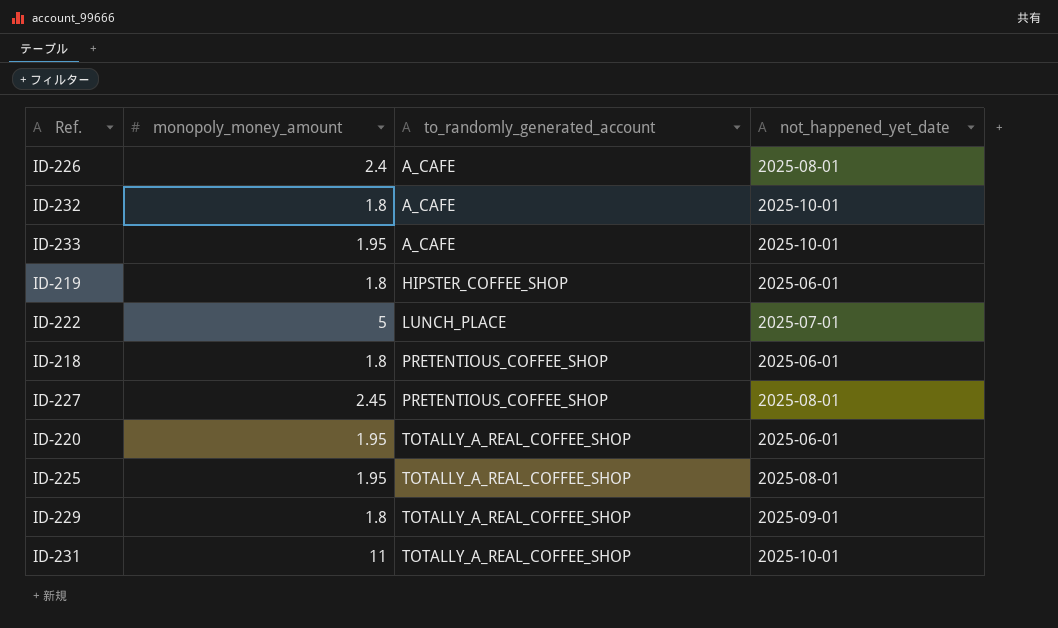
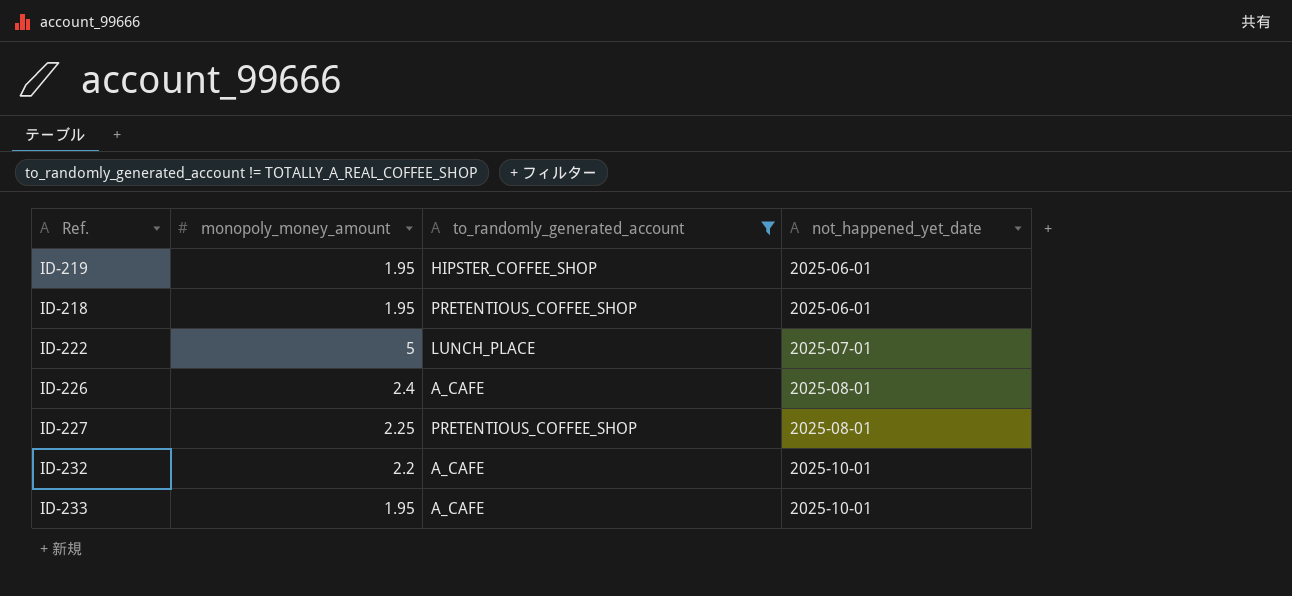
filter: none -> to_randomly_generated_account != TOTALLY_A_REAL_COFFEE_SHOP
row order: to_randomly_generated_account ascending -> not_happened_yet_date ascending
ID-219 | monopoly_money_amount: 1.8 -> 1.95
ID-218 | monopoly_money_amount: 1.8 -> 1.95
ID-227 | monopoly_money_amount: 2.45 -> 2.25
ID-232 | monopoly_money_amount: 1.8 -> 2.2

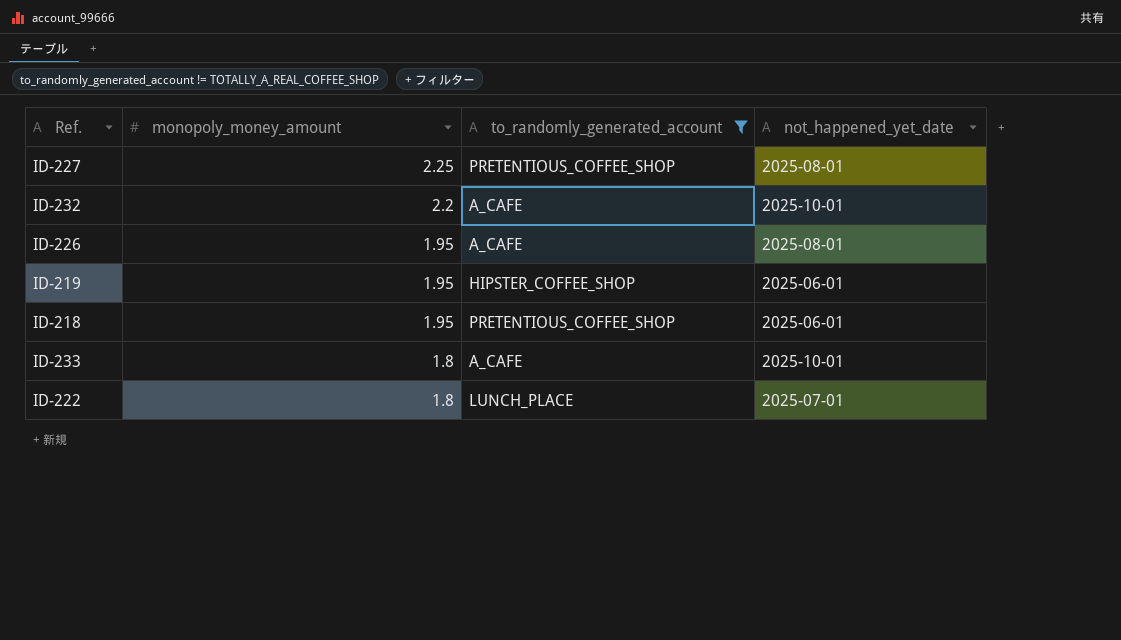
row order: not_happened_yet_date ascending -> monopoly_money_amount descending
ID-226 | monopoly_money_amount: 2.4 -> 1.95
ID-233 | monopoly_money_amount: 1.95 -> 1.8
ID-222 | monopoly_money_amount: 5 -> 1.8

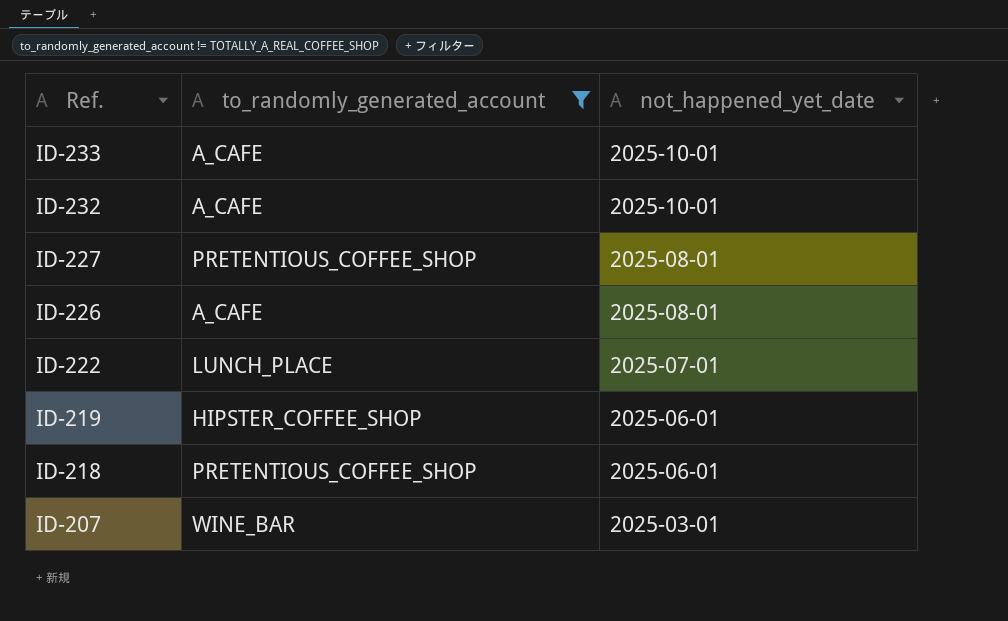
row order: monopoly_money_amount descending -> Ref. descending
column monopoly_money_amount | position: 2 -> none
row ID-207: none -> WINE_BAR | 2025-03-01

